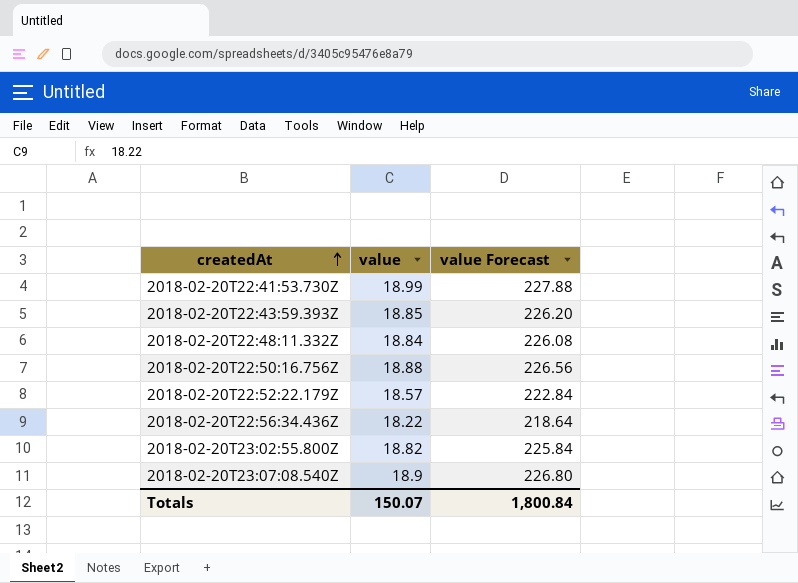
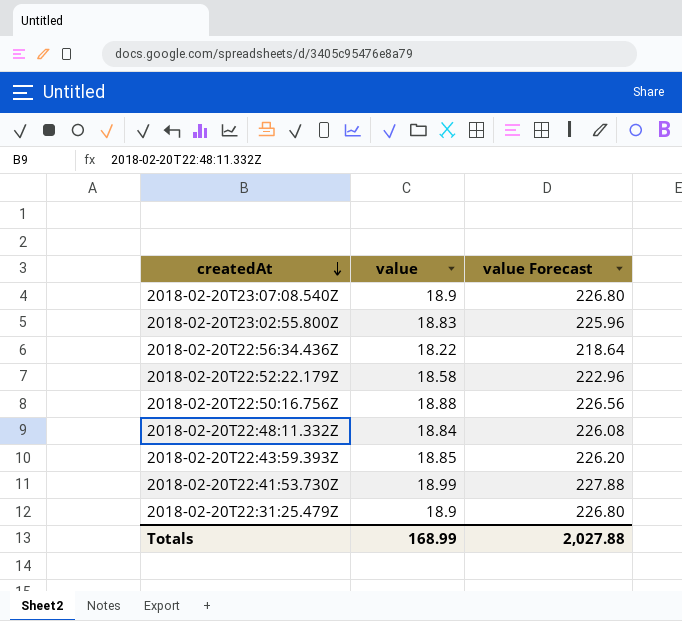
row order: createdAt ascending -> createdAt descending
2018-02-20T23:02:55.800Z | value: 18.82 -> 18.83
2018-02-20T23:02:55.800Z | value Forecast: 225.84 -> 225.96
2018-02-20T22:52:22.179Z | value: 18.57 -> 18.58
2018-02-20T22:52:22.179Z | value Forecast: 222.84 -> 222.96
row 2018-02-20T22:31:25.479Z: none -> 18.9 | 226.80
Totals | value: 150.07 -> 168.99
Totals | value Forecast: 1,800.84 -> 2,027.88

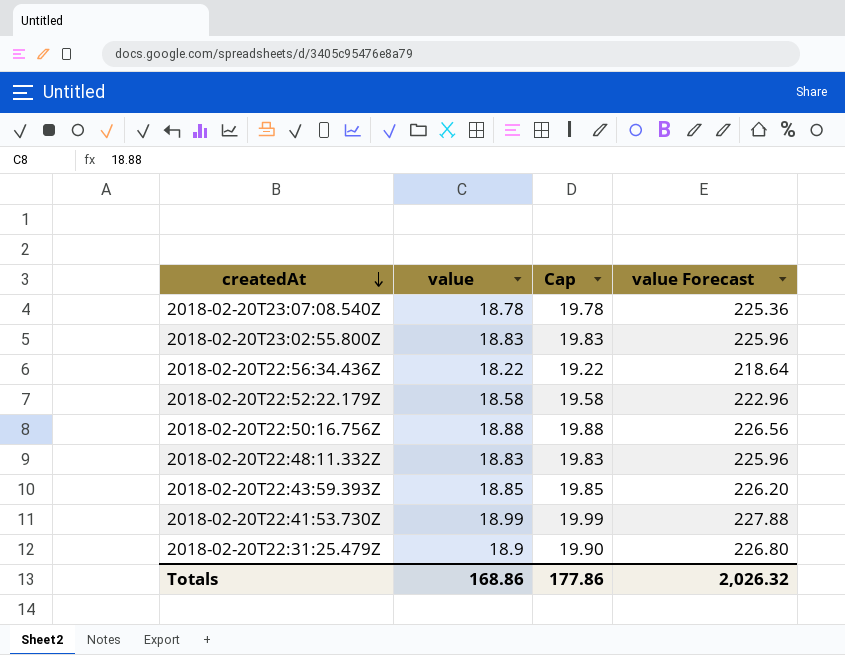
column Cap | formula: none -> [value] + 1
2018-02-20T23:07:08.540Z | value: 18.9 -> 18.78
2018-02-20T23:07:08.540Z | value Forecast: 226.80 -> 225.36
2018-02-20T22:48:11.332Z | value: 18.84 -> 18.83
2018-02-20T22:48:11.332Z | value Forecast: 226.08 -> 225.96
Totals | value: 168.99 -> 168.86
Totals | value Forecast: 2,027.88 -> 2,026.32

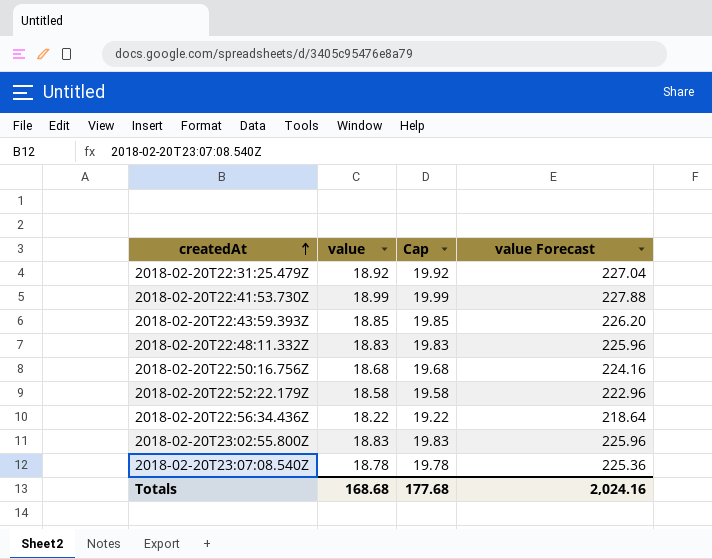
row order: createdAt descending -> createdAt ascending
2018-02-20T22:31:25.479Z | value: 18.9 -> 18.92
2018-02-20T22:31:25.479Z | Cap: 19.90 -> 19.92
2018-02-20T22:31:25.479Z | value Forecast: 226.80 -> 227.04
2018-02-20T22:50:16.756Z | value: 18.88 -> 18.68
2018-02-20T22:50:16.756Z | Cap: 19.88 -> 19.68
2018-02-20T22:50:16.756Z | value Forecast: 226.56 -> 224.16
Totals | value: 168.86 -> 168.68
Totals | Cap: 177.86 -> 177.68
Totals | value Forecast: 2,026.32 -> 2,024.16

